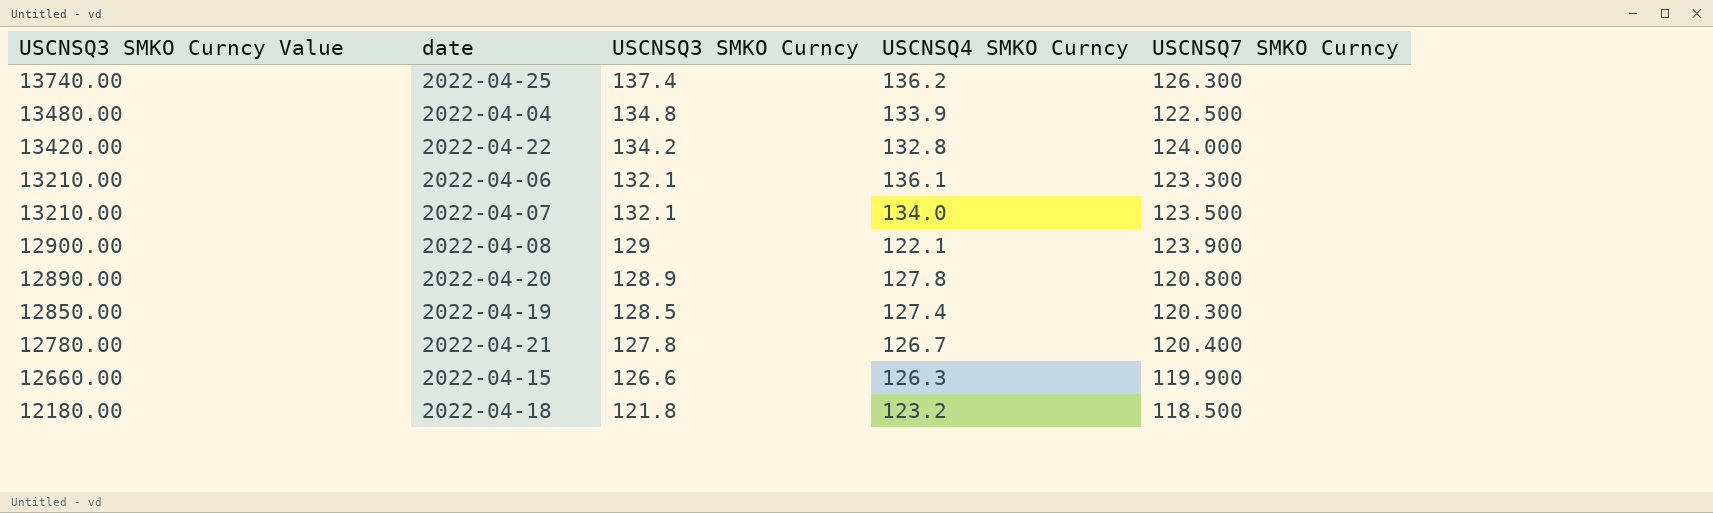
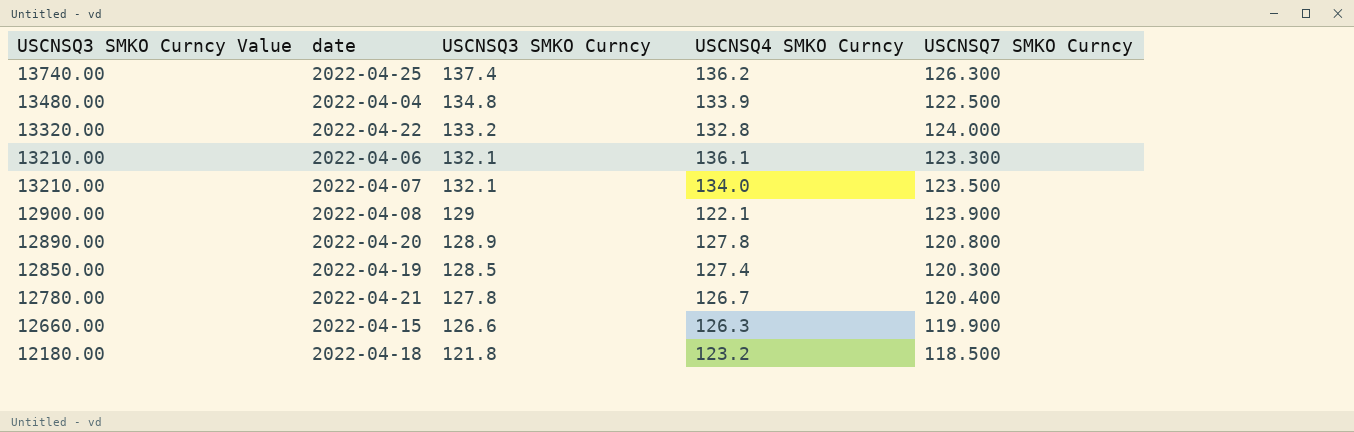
2022-04-22 | USCNSQ3 SMKO Curncy Value: 13420.00 -> 13320.00
2022-04-22 | USCNSQ3 SMKO Curncy: 134.2 -> 133.2

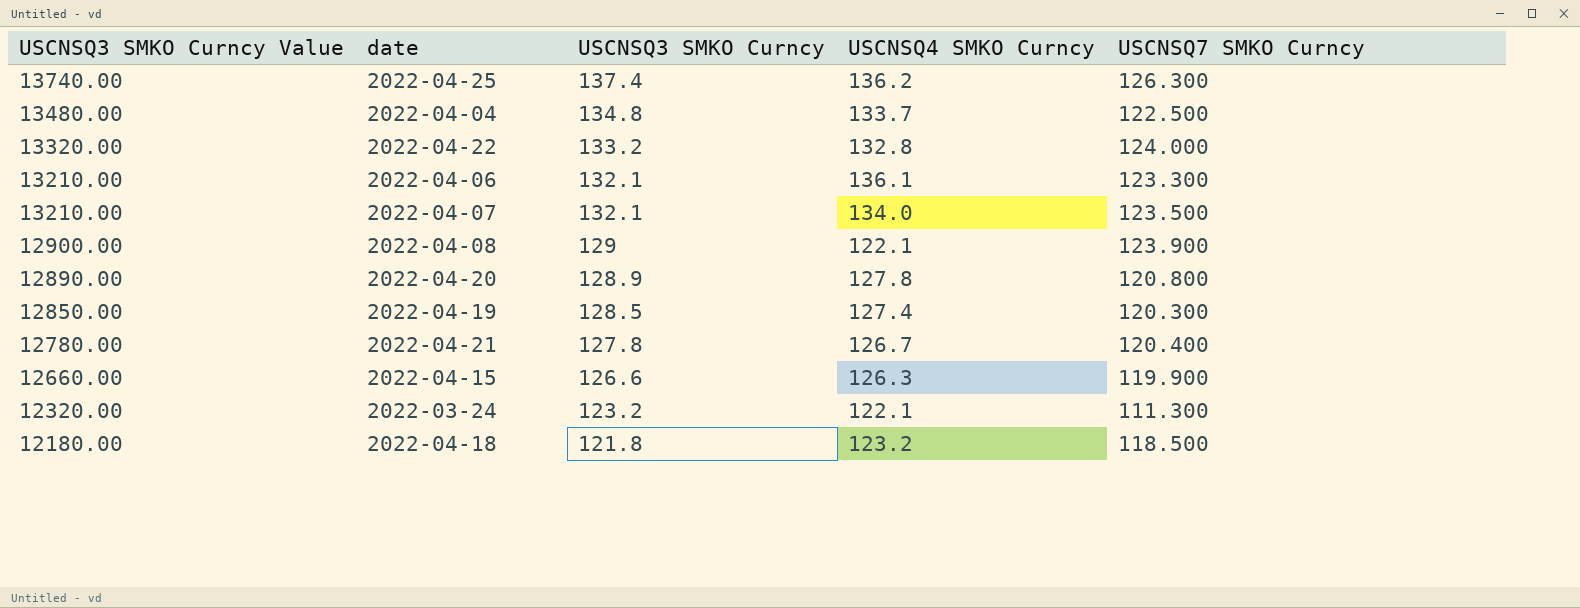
2022-04-04 | USCNSQ4 SMKO Curncy: 133.9 -> 133.7
row 2022-03-24: none -> 12320.00 | 123.2 | 122.1 | 111.300

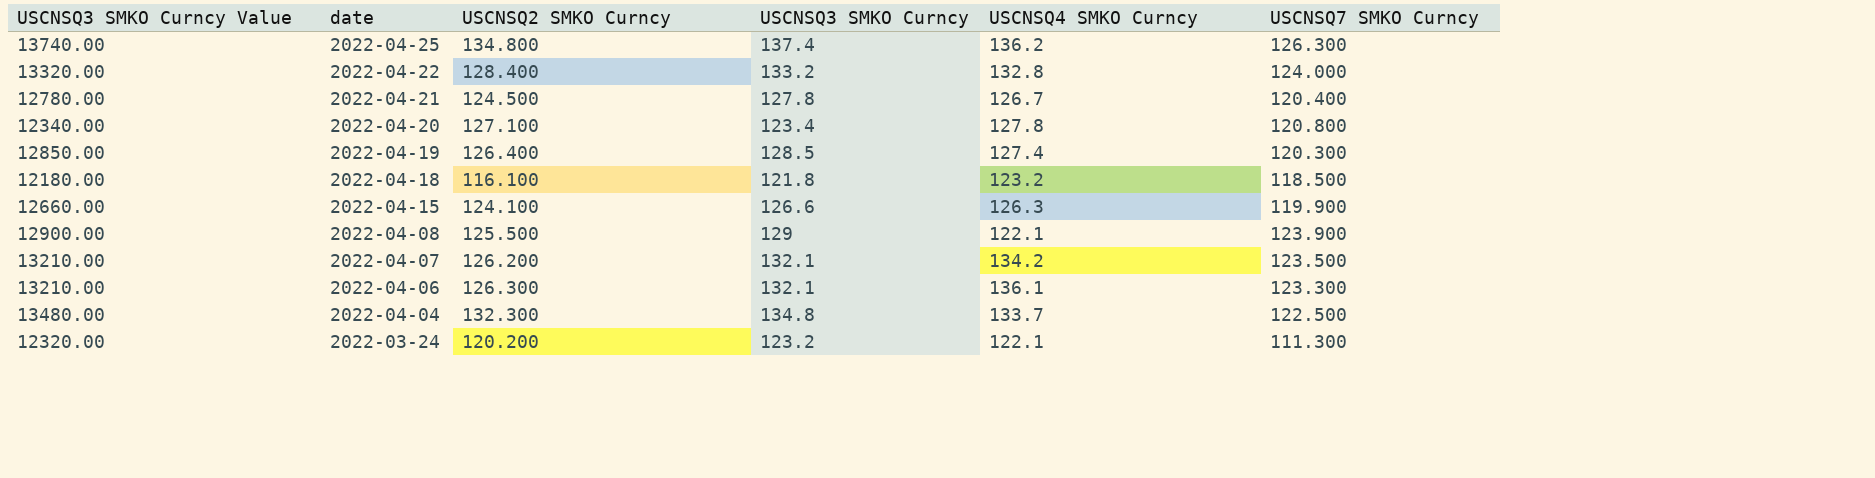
row order: USCNSQ3 SMKO Curncy Value descending -> date descending
column USCNSQ2 SMKO Curncy | position: none -> 3
2022-04-20 | USCNSQ3 SMKO Curncy Value: 12890.00 -> 12340.00
2022-04-20 | USCNSQ3 SMKO Curncy: 128.9 -> 123.4
2022-04-07 | USCNSQ4 SMKO Curncy: 134.0 -> 134.2

